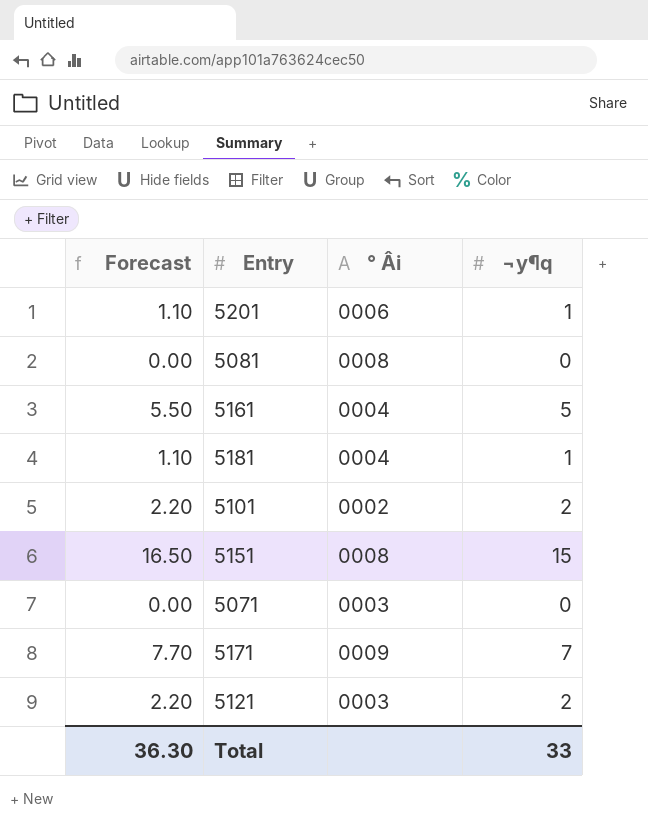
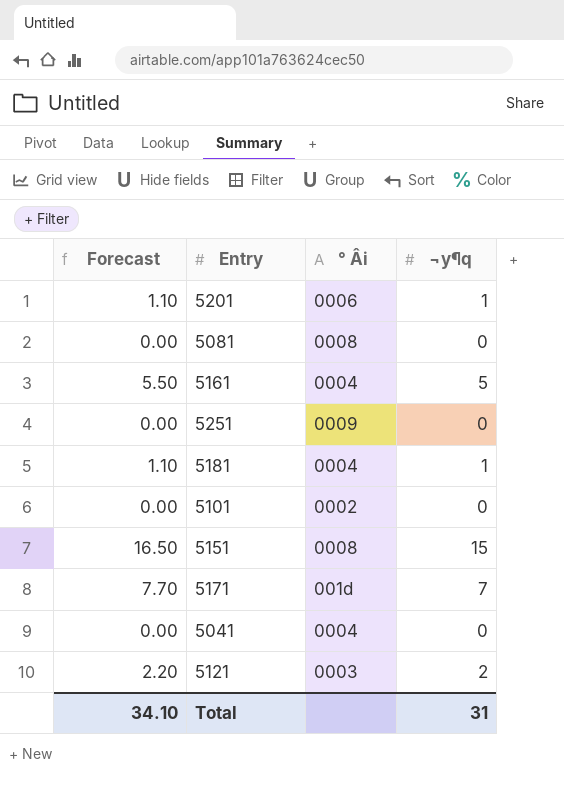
row 5071: 0.00 | 0003 | 0 -> none
row 5251: none -> 0.00 | 0009 | 0
5101 | Forecast: 2.20 -> 0.00
5101 | ¬y¶q: 2 -> 0
5171 | ° Âi: 0009 -> 001d
row 5041: none -> 0.00 | 0004 | 0
Total | Forecast: 36.30 -> 34.10
Total | ¬y¶q: 33 -> 31

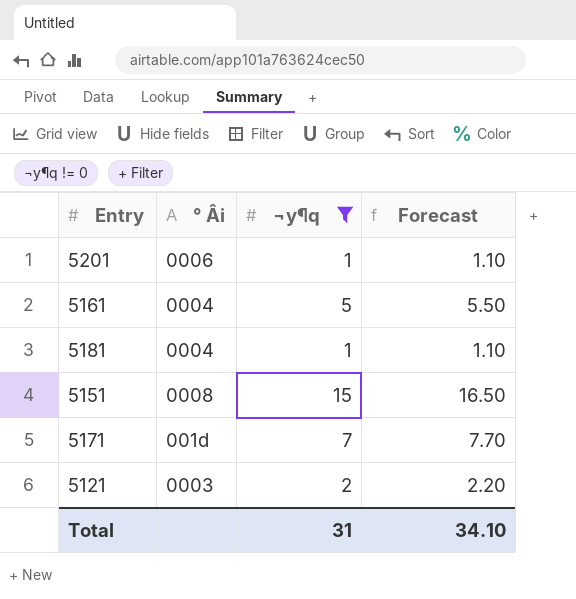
filter: none -> ¬y¶q != 0
column Forecast | position: 1 -> 4

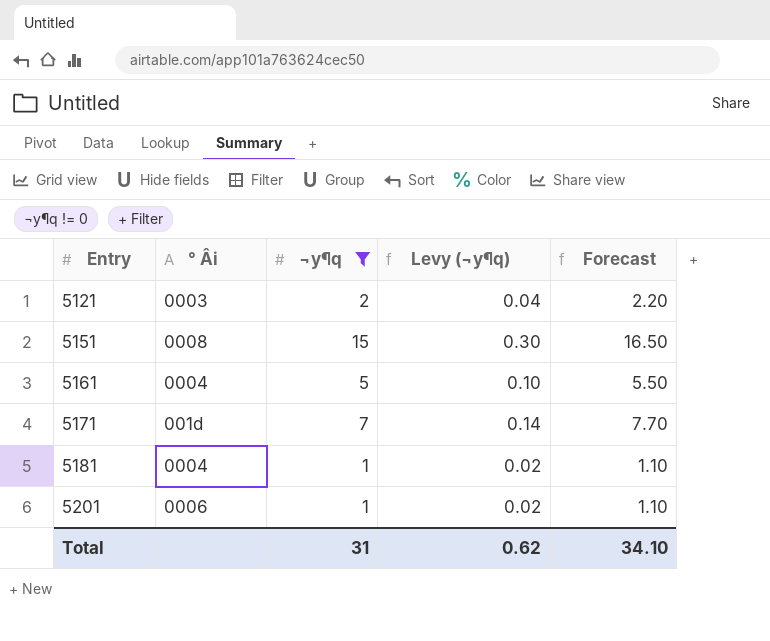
row order: none -> Entry ascending
column Levy (¬y¶q) | formula: none -> [¬y¶q] * 0.02

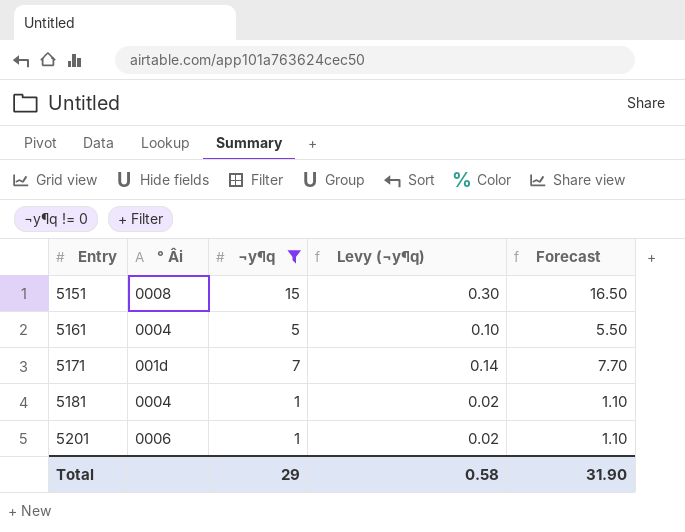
row 5121: 0003 | 2 | 0.04 | 2.20 -> none
Total | ¬y¶q: 31 -> 29
Total | Levy (¬y¶q): 0.62 -> 0.58
Total | Forecast: 34.10 -> 31.90

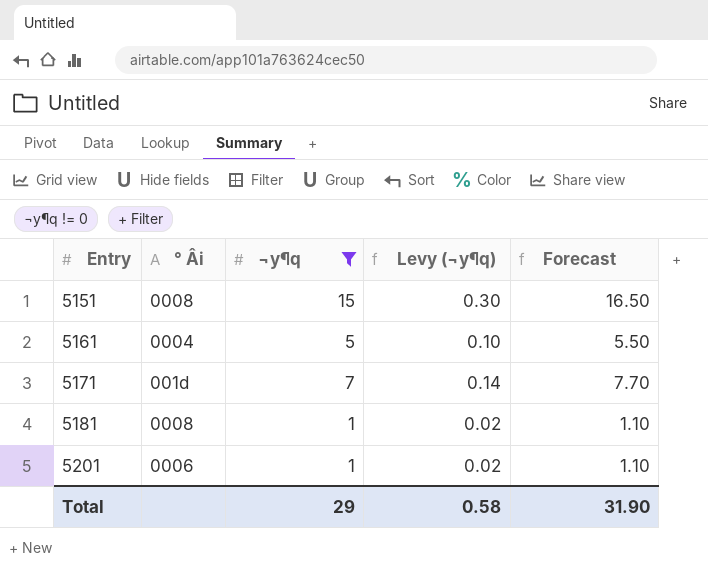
5181 | ° Âi: 0004 -> 0008

